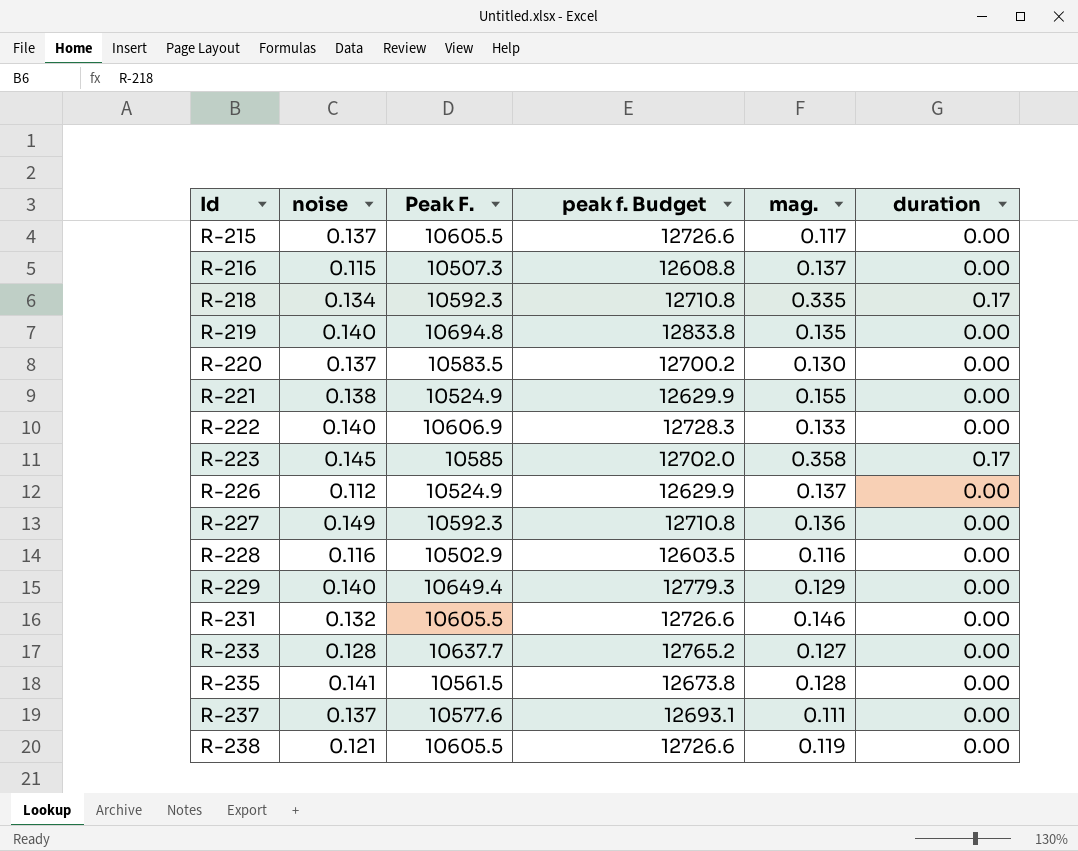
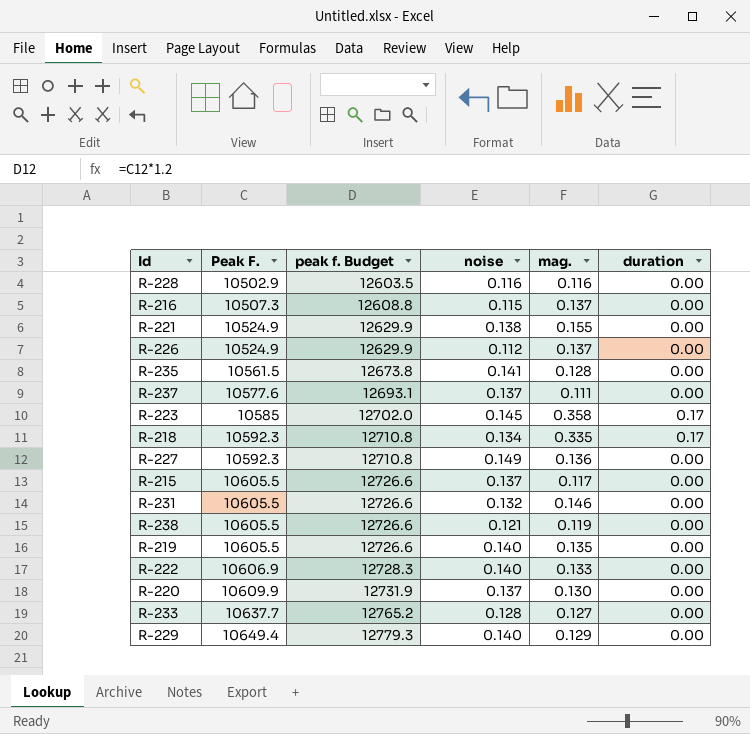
row order: Id ascending -> Peak F. ascending
column noise | position: 2 -> 4
R-219 | Peak F.: 10694.8 -> 10605.5
R-219 | peak f. Budget: 12833.8 -> 12726.6
R-220 | Peak F.: 10583.5 -> 10609.9
R-220 | peak f. Budget: 12700.2 -> 12731.9

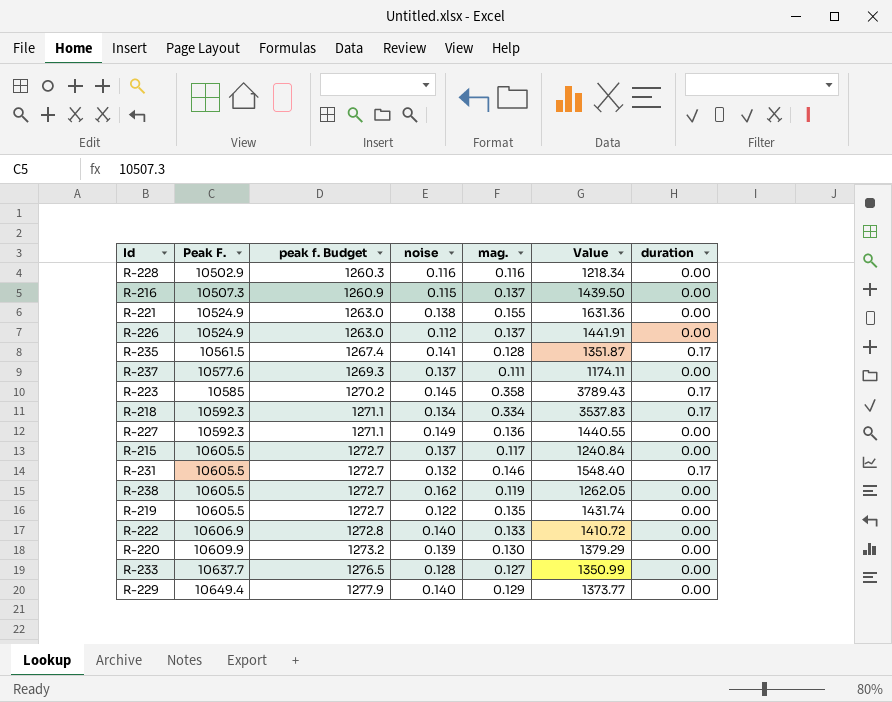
column peak f. Budget | formula: [Peak F.] * 1.2 -> [Peak F.] * 0.12
column Value | formula: none -> [Peak F.] * [mag.]
R-235 | duration: 0.00 -> 0.17
R-218 | mag.: 0.335 -> 0.334
R-231 | duration: 0.00 -> 0.17
R-238 | noise: 0.121 -> 0.162
R-219 | noise: 0.140 -> 0.122
R-220 | noise: 0.137 -> 0.139

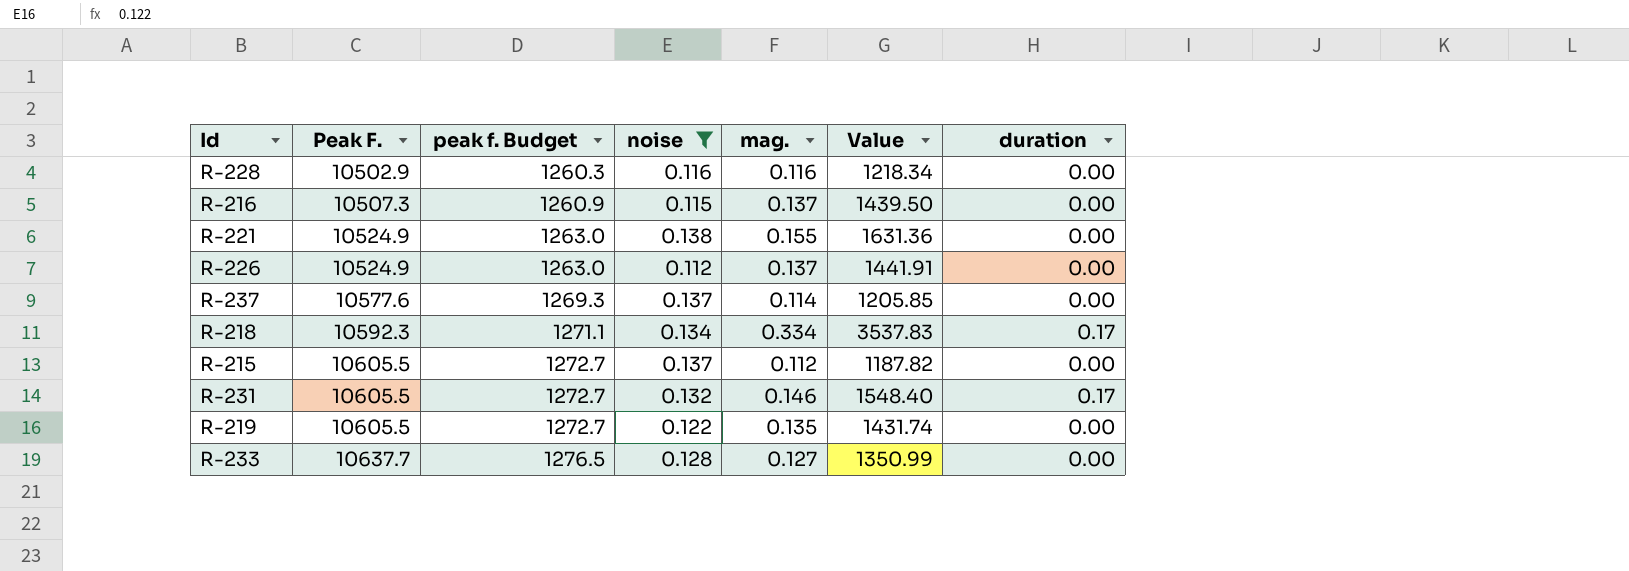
filter: none -> noise <= 0.138
R-237 | mag.: 0.111 -> 0.114
R-237 | Value: 1174.11 -> 1205.85
R-215 | mag.: 0.117 -> 0.112
R-215 | Value: 1240.84 -> 1187.82

